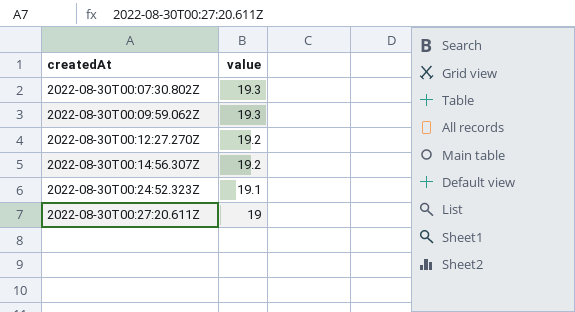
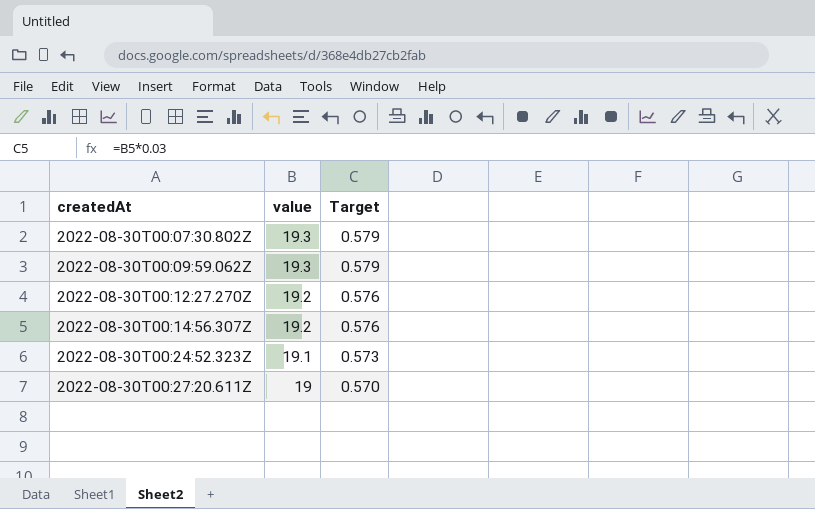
column Target | formula: none -> [value] * 0.03

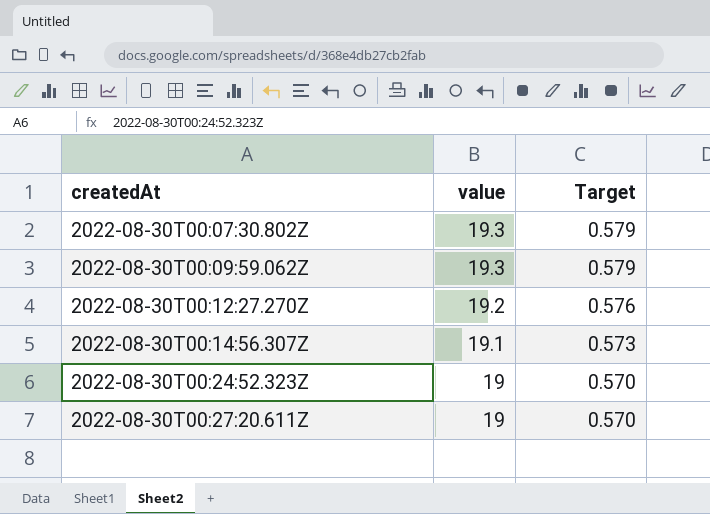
2022-08-30T00:14:56.307Z | value: 19.2 -> 19.1
2022-08-30T00:14:56.307Z | Target: 0.576 -> 0.573
2022-08-30T00:24:52.323Z | value: 19.1 -> 19
2022-08-30T00:24:52.323Z | Target: 0.573 -> 0.570

